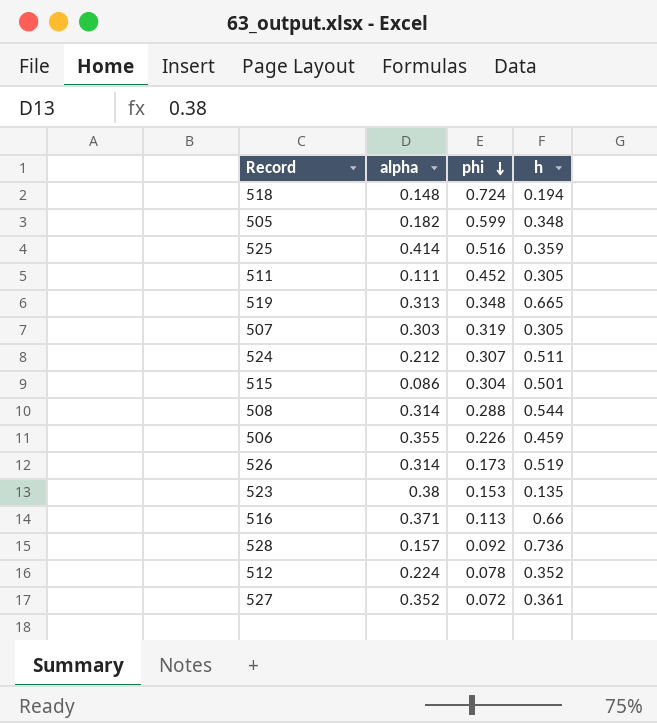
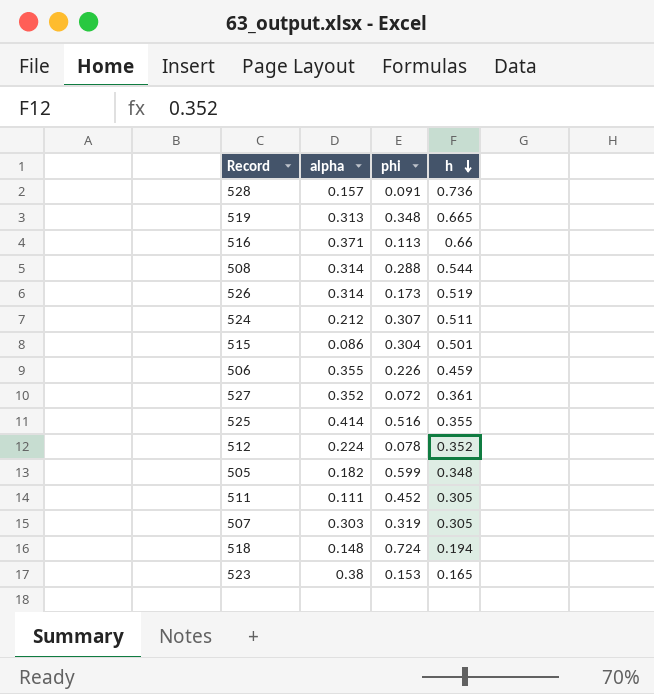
row order: phi descending -> h descending
528 | phi: 0.092 -> 0.091
525 | h: 0.359 -> 0.355
523 | h: 0.135 -> 0.165

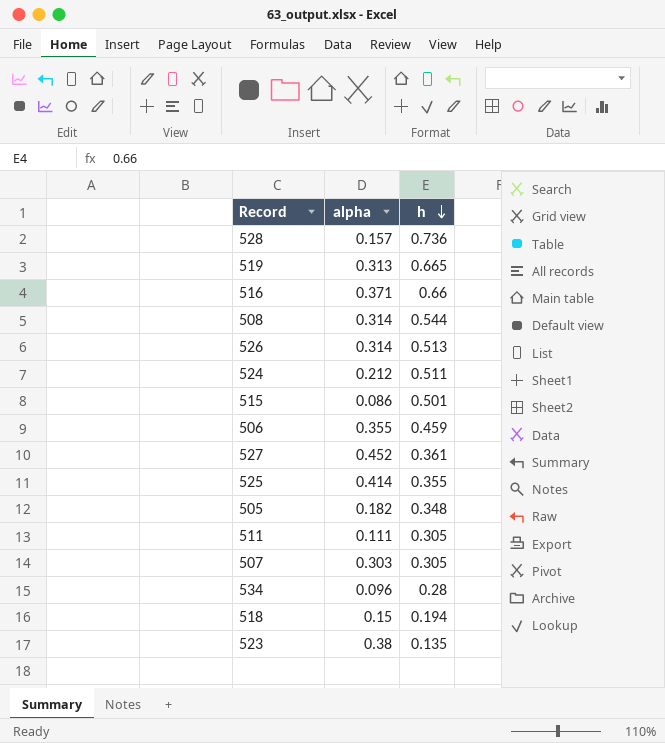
column phi | position: 3 -> none
row 512: 0.224 | 0.078 | 0.352 -> none
526 | h: 0.519 -> 0.513
527 | alpha: 0.352 -> 0.452
row 534: none -> 0.096 | 0.28
518 | alpha: 0.148 -> 0.15
523 | h: 0.165 -> 0.135

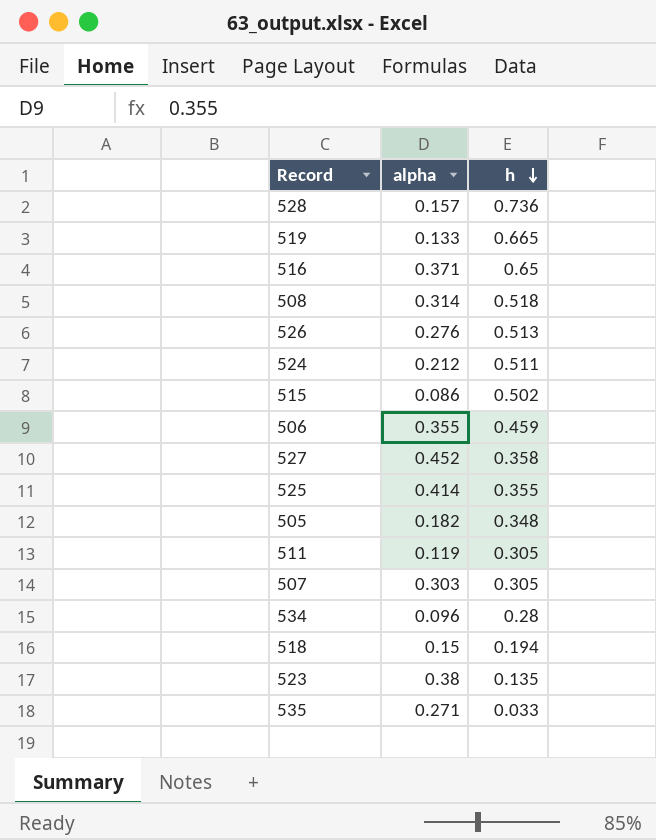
519 | alpha: 0.313 -> 0.133
516 | h: 0.66 -> 0.65
508 | h: 0.544 -> 0.518
526 | alpha: 0.314 -> 0.276
515 | h: 0.501 -> 0.502
527 | h: 0.361 -> 0.358
511 | alpha: 0.111 -> 0.119
row 535: none -> 0.271 | 0.033

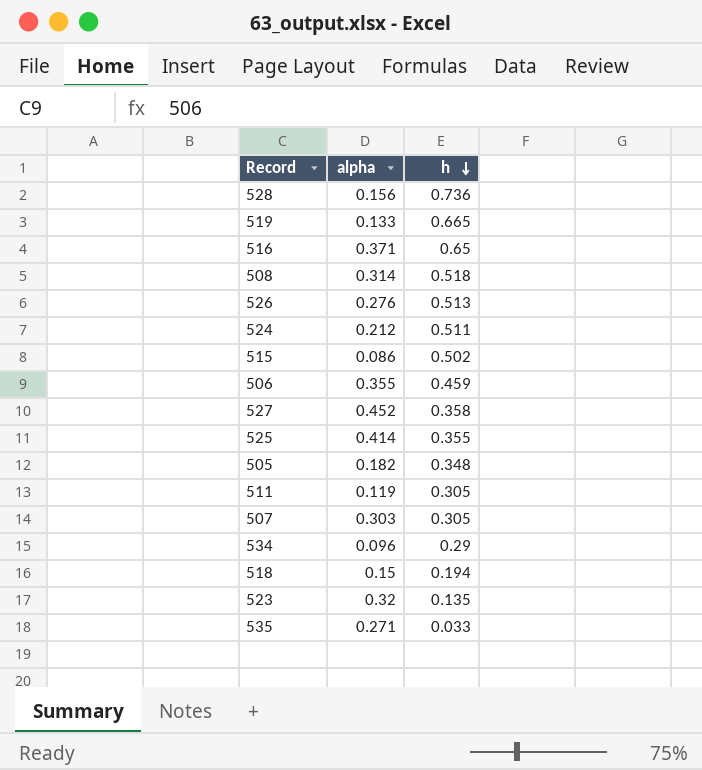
528 | alpha: 0.157 -> 0.156
534 | h: 0.28 -> 0.29
523 | alpha: 0.38 -> 0.32

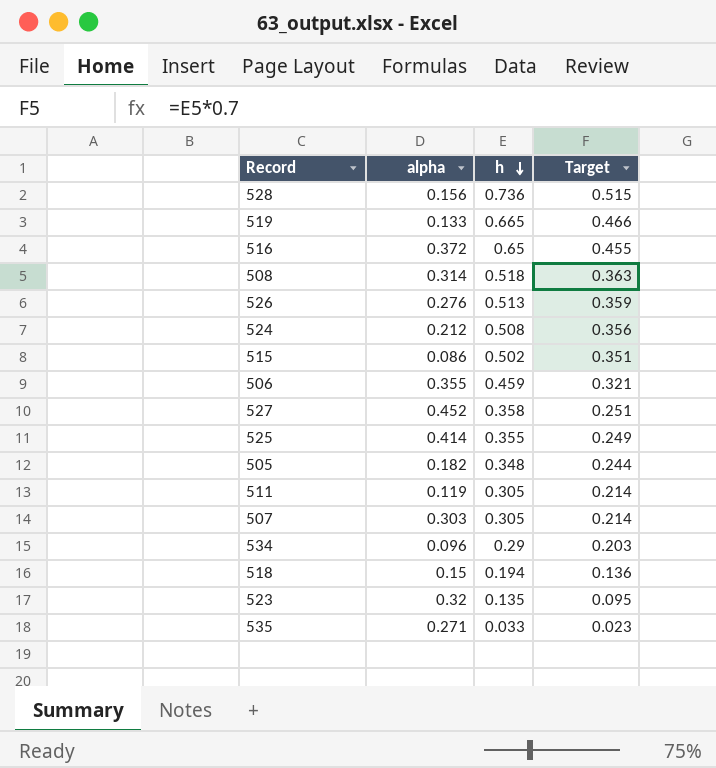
column Target | formula: none -> [h] * 0.7
516 | alpha: 0.371 -> 0.372
524 | h: 0.511 -> 0.508

